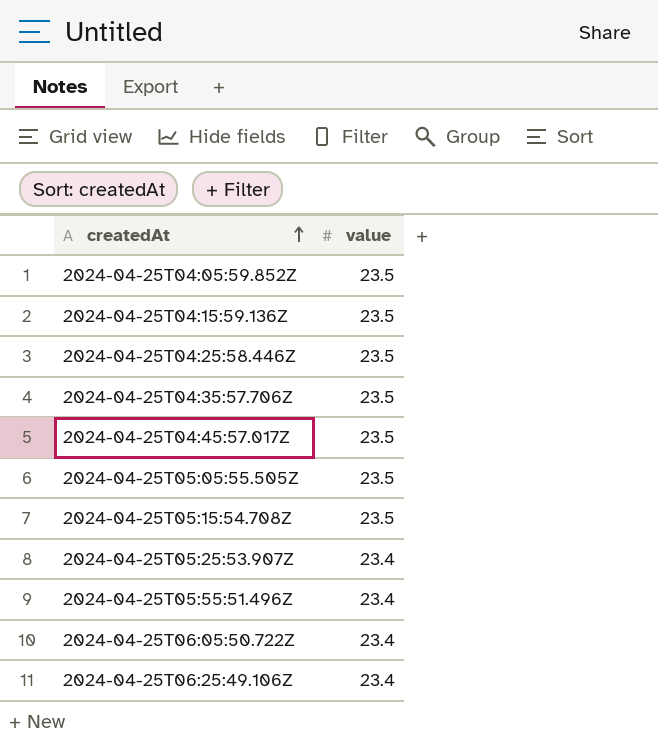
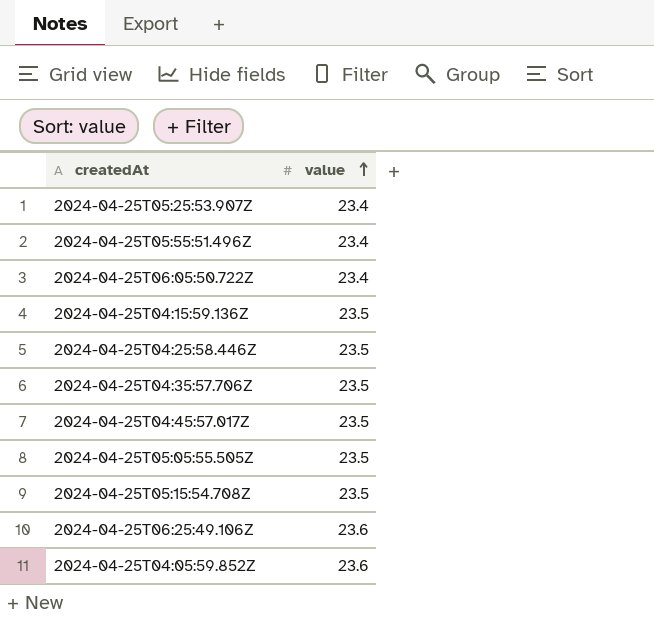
row order: createdAt ascending -> value ascending
2024-04-25T06:25:49.106Z | value: 23.4 -> 23.6
2024-04-25T04:05:59.852Z | value: 23.5 -> 23.6

